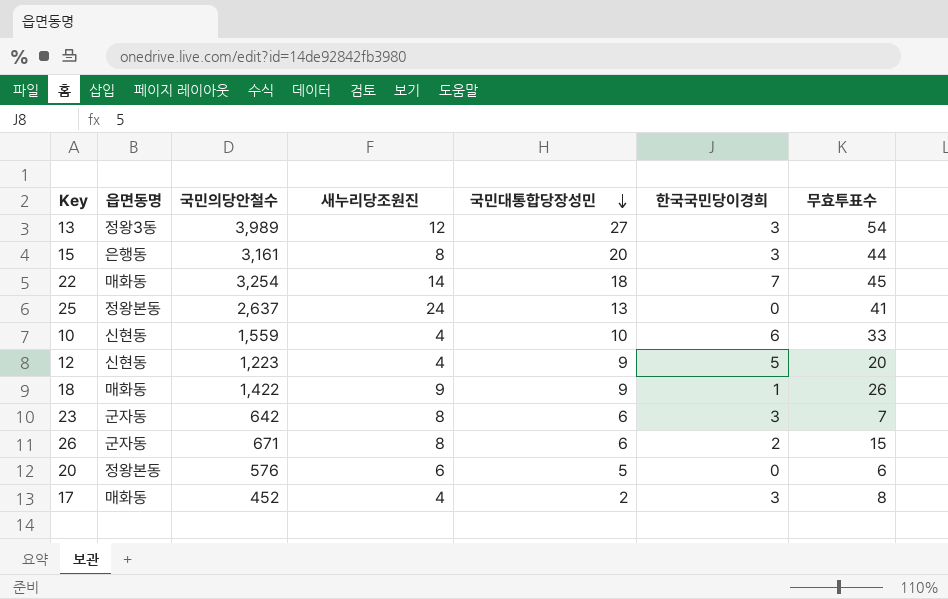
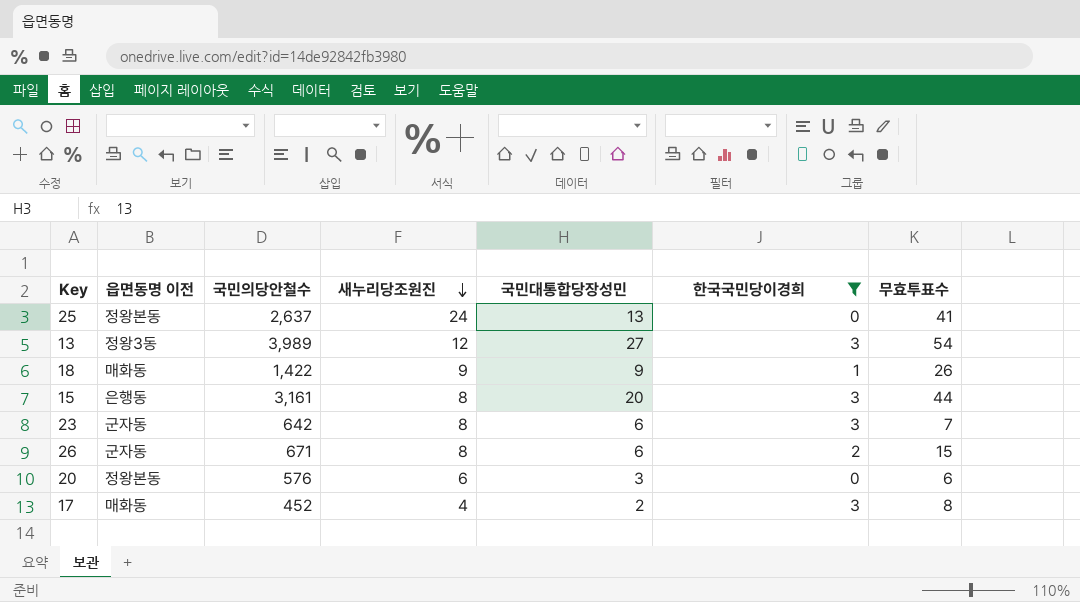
filter: none -> 한국국민당이경희 <= 3
row order: 국민대통합당장성민 descending -> 새누리당조원진 descending
column name: 읍면동명 -> 읍면동명 이전
20 | 국민대통합당장성민: 5 -> 3

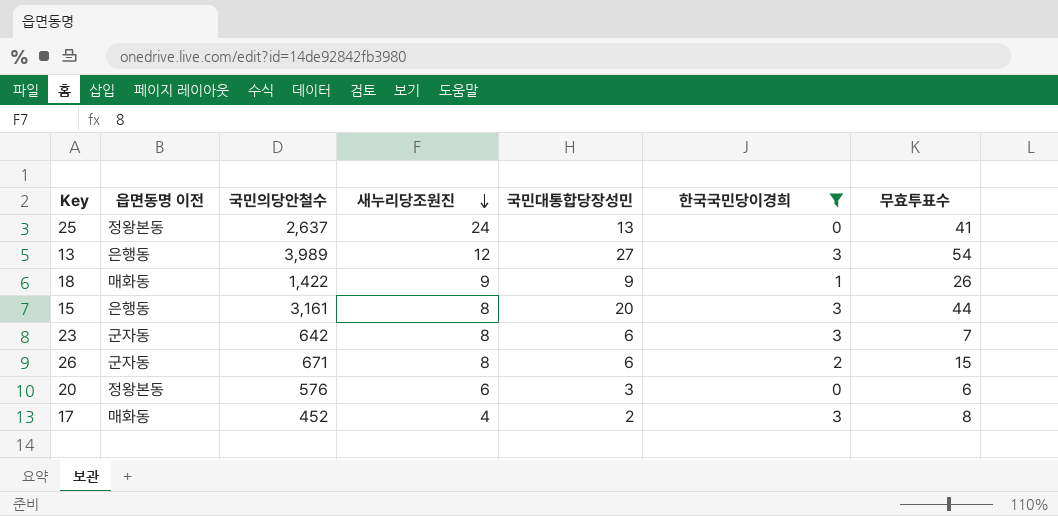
13 | 읍면동명 이전: 정왕3동 -> 은행동

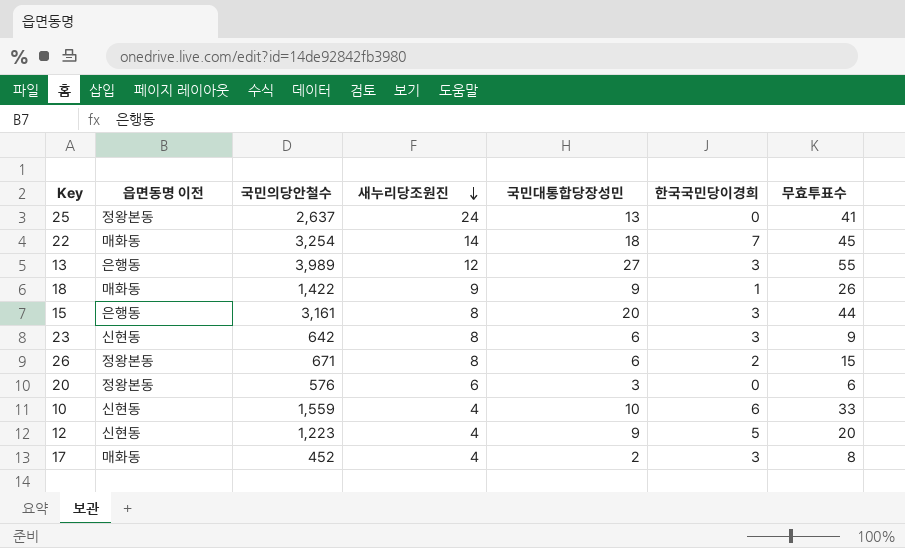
filter: 한국국민당이경희 <= 3 -> none
13 | 무효투표수: 54 -> 55
23 | 읍면동명 이전: 군자동 -> 신현동
23 | 무효투표수: 7 -> 9
26 | 읍면동명 이전: 군자동 -> 정왕본동

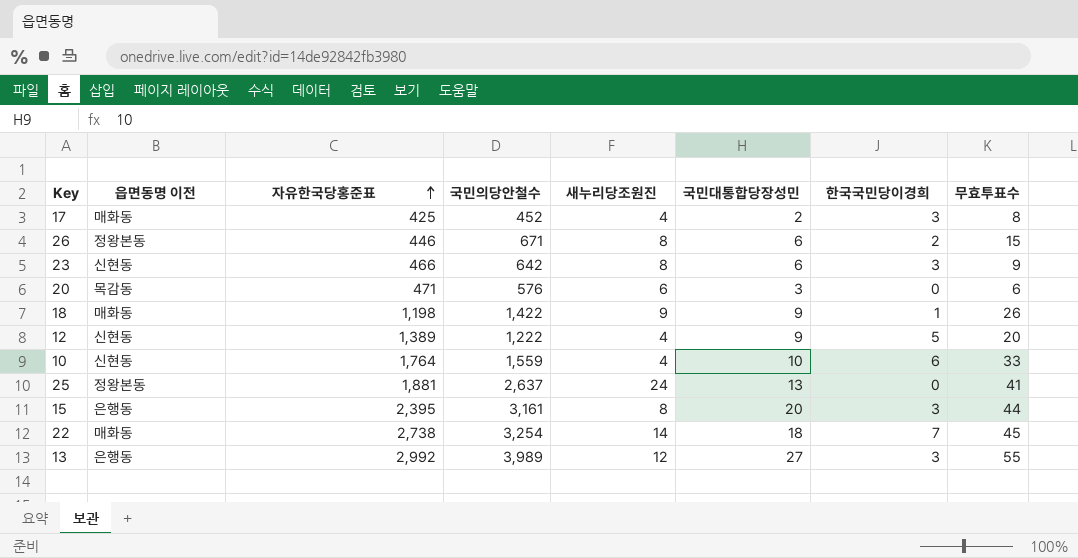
row order: 새누리당조원진 descending -> 자유한국당홍준표 ascending
column 자유한국당홍준표 | position: none -> 3
20 | 읍면동명 이전: 정왕본동 -> 목감동
12 | 국민의당안철수: 1,223 -> 1,222

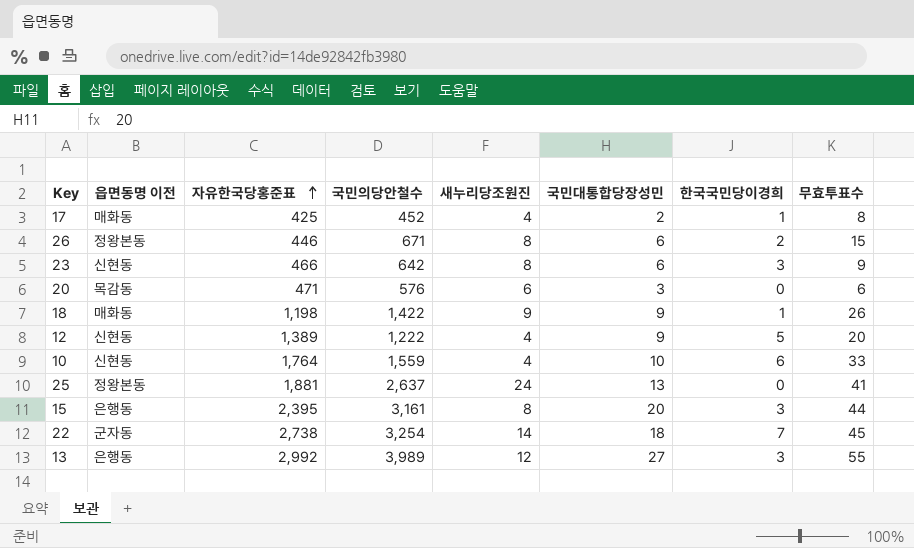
17 | 한국국민당이경희: 3 -> 1
22 | 읍면동명 이전: 매화동 -> 군자동

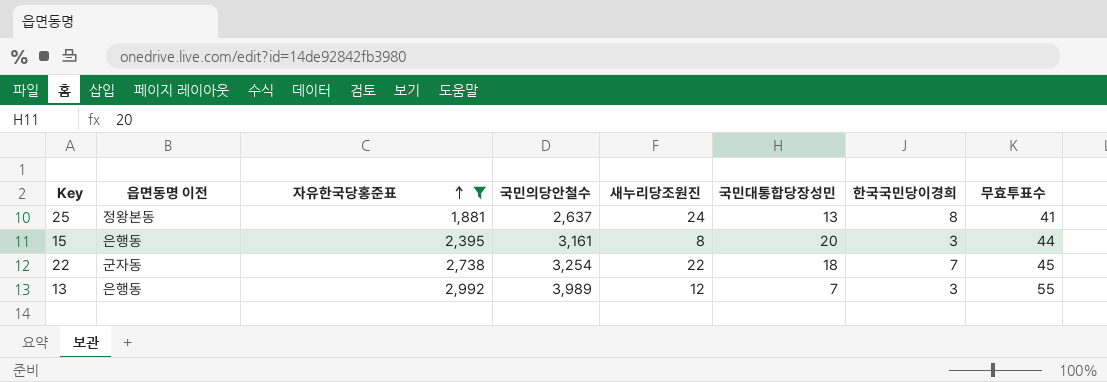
filter: none -> 자유한국당홍준표 >= 1,881
25 | 한국국민당이경희: 0 -> 8
22 | 새누리당조원진: 14 -> 22
13 | 국민대통합당장성민: 27 -> 7

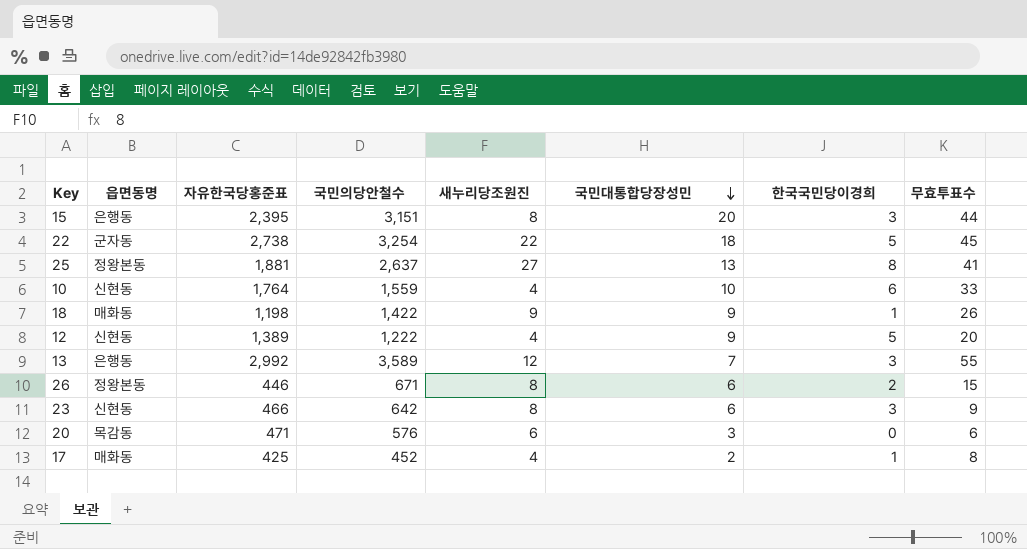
filter: 자유한국당홍준표 >= 1,881 -> none
row order: 자유한국당홍준표 ascending -> 국민대통합당장성민 descending
column name: 읍면동명 이전 -> 읍면동명
15 | 국민의당안철수: 3,161 -> 3,151
22 | 한국국민당이경희: 7 -> 5
25 | 새누리당조원진: 24 -> 27
13 | 국민의당안철수: 3,989 -> 3,589

